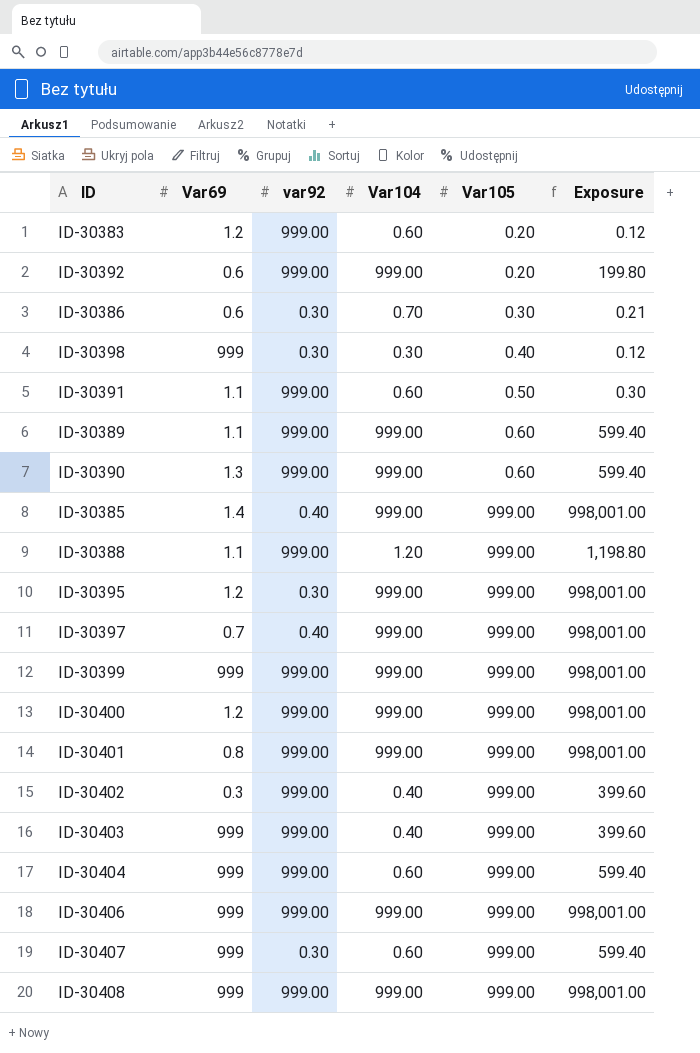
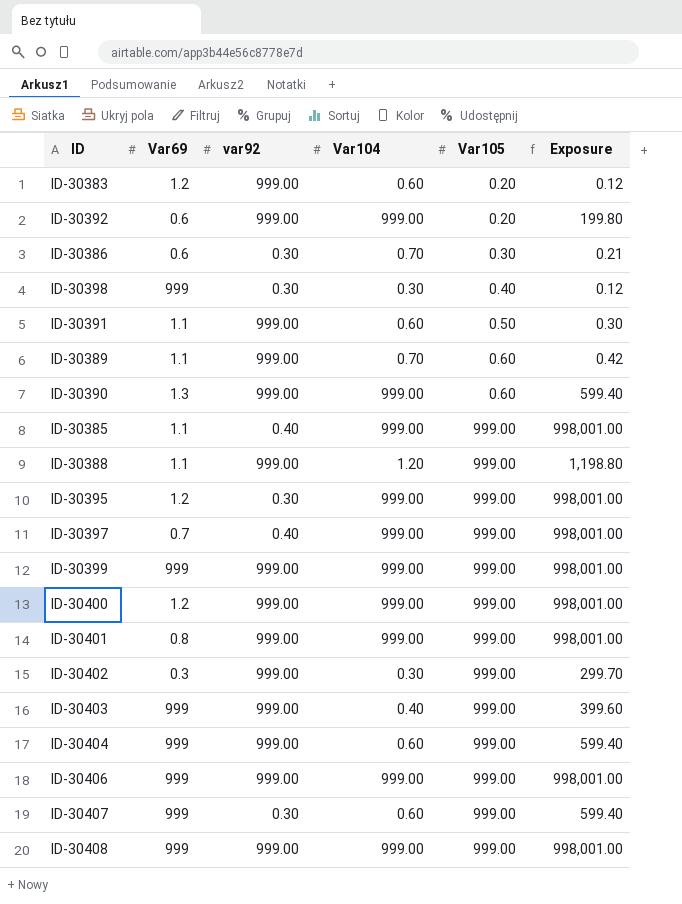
ID-30389 | Var104: 999.00 -> 0.70
ID-30389 | Exposure: 599.40 -> 0.42
ID-30385 | Var69: 1.4 -> 1.1
ID-30402 | Var104: 0.40 -> 0.30
ID-30402 | Exposure: 399.60 -> 299.70

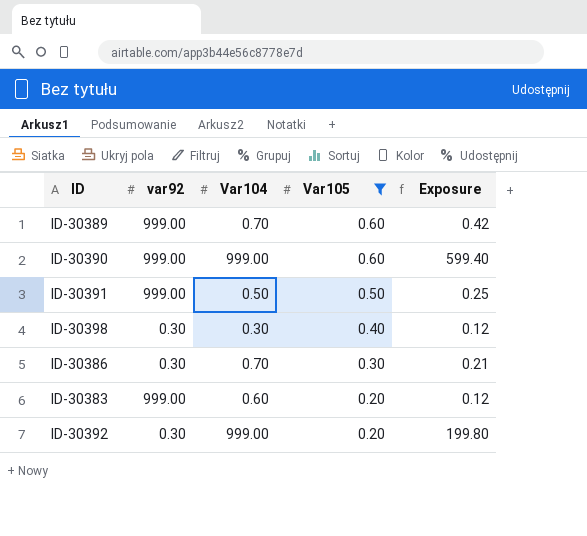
filter: none -> Var105 != 999.00
row order: Var105 ascending -> Var105 descending
column Var69 | position: 2 -> none
ID-30391 | Var104: 0.60 -> 0.50
ID-30391 | Exposure: 0.30 -> 0.25
ID-30392 | var92: 999.00 -> 0.30

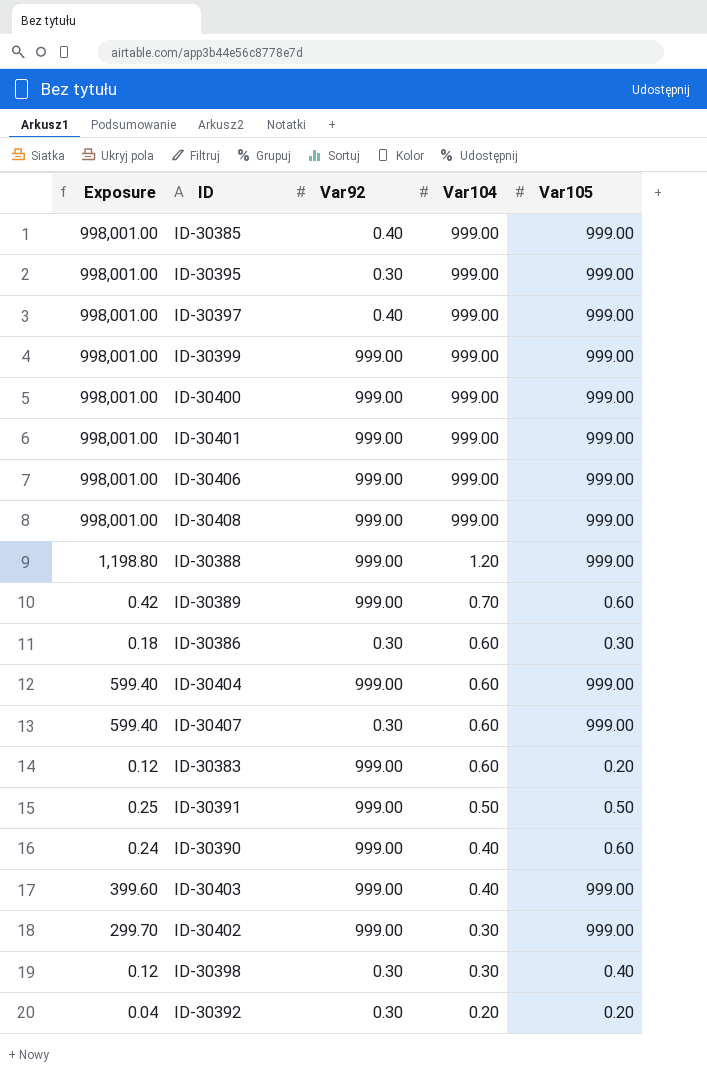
filter: Var105 != 999.00 -> none
row order: Var105 descending -> Var104 descending
column Exposure | position: 5 -> 1
column name: var92 -> Var92
ID-30386 | Exposure: 0.21 -> 0.18
ID-30386 | Var104: 0.70 -> 0.60
ID-30390 | Exposure: 599.40 -> 0.24
ID-30390 | Var104: 999.00 -> 0.40
ID-30392 | Exposure: 199.80 -> 0.04
ID-30392 | Var104: 999.00 -> 0.20

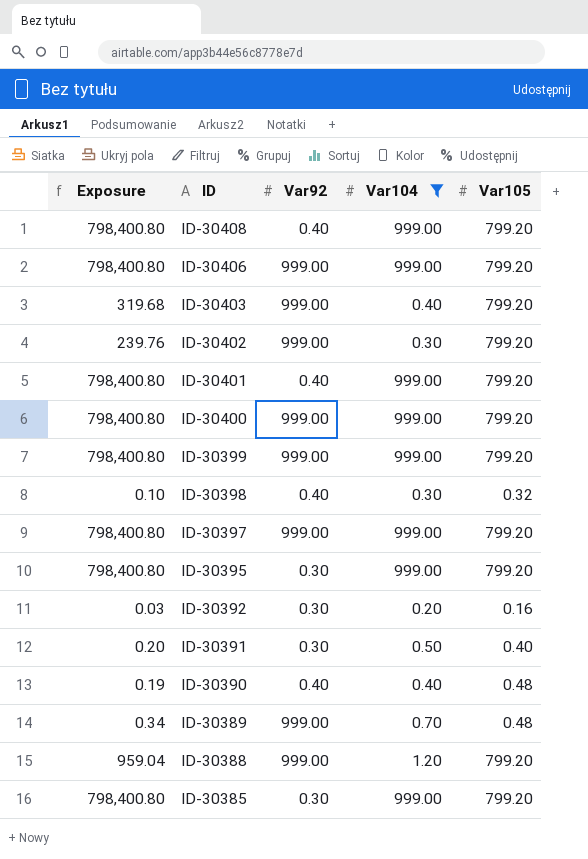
filter: none -> Var104 != 0.60
row order: Var104 descending -> ID descending
ID-30408 | Exposure: 998,001.00 -> 798,400.80
ID-30408 | Var92: 999.00 -> 0.40
ID-30408 | Var105: 999.00 -> 799.20
ID-30406 | Exposure: 998,001.00 -> 798,400.80
ID-30406 | Var105: 999.00 -> 799.20
ID-30403 | Exposure: 399.60 -> 319.68
ID-30403 | Var105: 999.00 -> 799.20
ID-30402 | Exposure: 299.70 -> 239.76
ID-30402 | Var105: 999.00 -> 799.20
ID-30401 | Exposure: 998,001.00 -> 798,400.80
ID-30401 | Var92: 999.00 -> 0.40
ID-30401 | Var105: 999.00 -> 799.20
ID-30400 | Exposure: 998,001.00 -> 798,400.80
ID-30400 | Var105: 999.00 -> 799.20
ID-30399 | Exposure: 998,001.00 -> 798,400.80
ID-30399 | Var105: 999.00 -> 799.20
ID-30398 | Exposure: 0.12 -> 0.10
ID-30398 | Var92: 0.30 -> 0.40
ID-30398 | Var105: 0.40 -> 0.32
ID-30397 | Exposure: 998,001.00 -> 798,400.80
ID-30397 | Var92: 0.40 -> 999.00
ID-30397 | Var105: 999.00 -> 799.20
ID-30395 | Exposure: 998,001.00 -> 798,400.80
ID-30395 | Var105: 999.00 -> 799.20
ID-30392 | Exposure: 0.04 -> 0.03
ID-30392 | Var105: 0.20 -> 0.16
ID-30391 | Exposure: 0.25 -> 0.20
ID-30391 | Var92: 999.00 -> 0.30
ID-30391 | Var105: 0.50 -> 0.40
ID-30390 | Exposure: 0.24 -> 0.19
ID-30390 | Var92: 999.00 -> 0.40
ID-30390 | Var105: 0.60 -> 0.48
ID-30389 | Exposure: 0.42 -> 0.34
ID-30389 | Var105: 0.60 -> 0.48
ID-30388 | Exposure: 1,198.80 -> 959.04
ID-30388 | Var105: 999.00 -> 799.20
ID-30385 | Exposure: 998,001.00 -> 798,400.80
ID-30385 | Var92: 0.40 -> 0.30
ID-30385 | Var105: 999.00 -> 799.20

